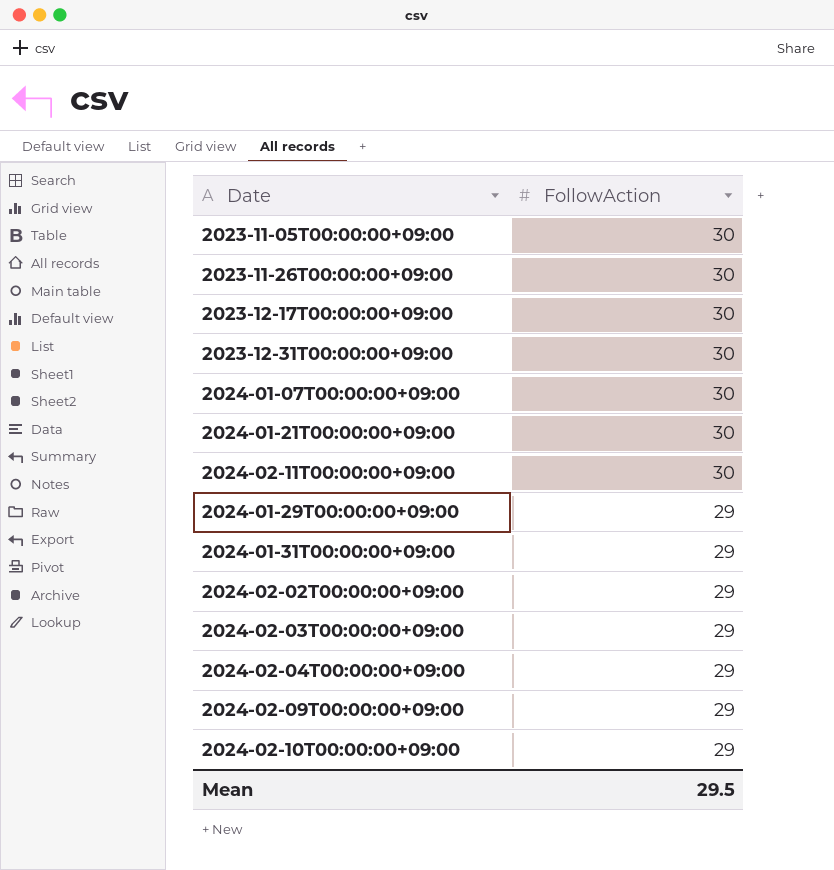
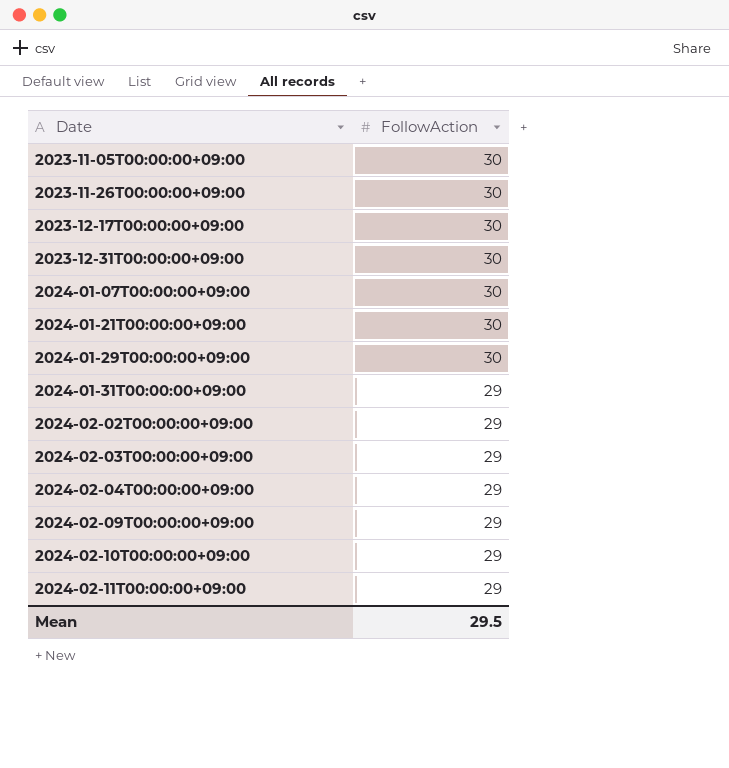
row order: FollowAction descending -> Date ascending
2024-01-29T00:00:00+09:00 | FollowAction: 29 -> 30
2024-02-11T00:00:00+09:00 | FollowAction: 30 -> 29

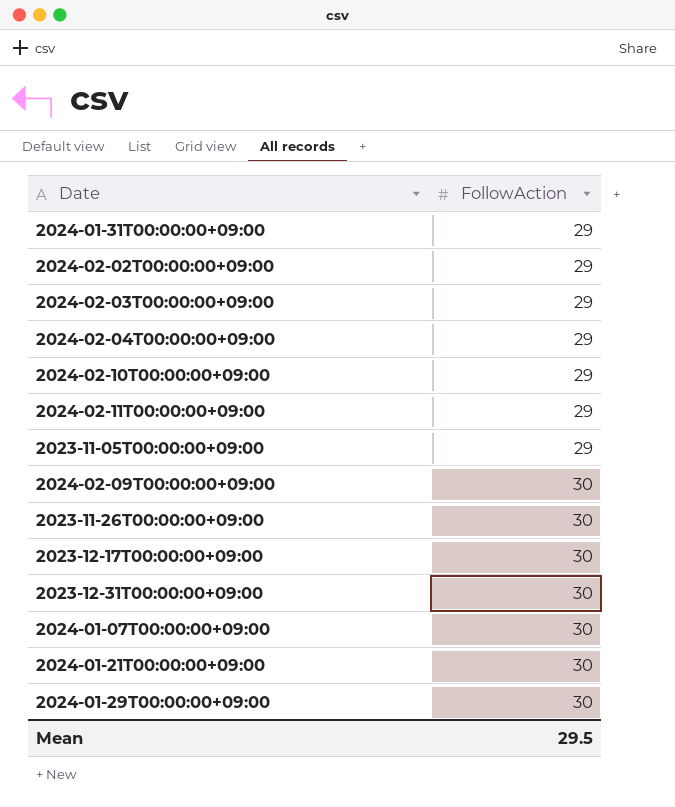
row order: Date ascending -> FollowAction ascending
2023-11-05T00:00:00+09:00 | FollowAction: 30 -> 29
2024-02-09T00:00:00+09:00 | FollowAction: 29 -> 30

